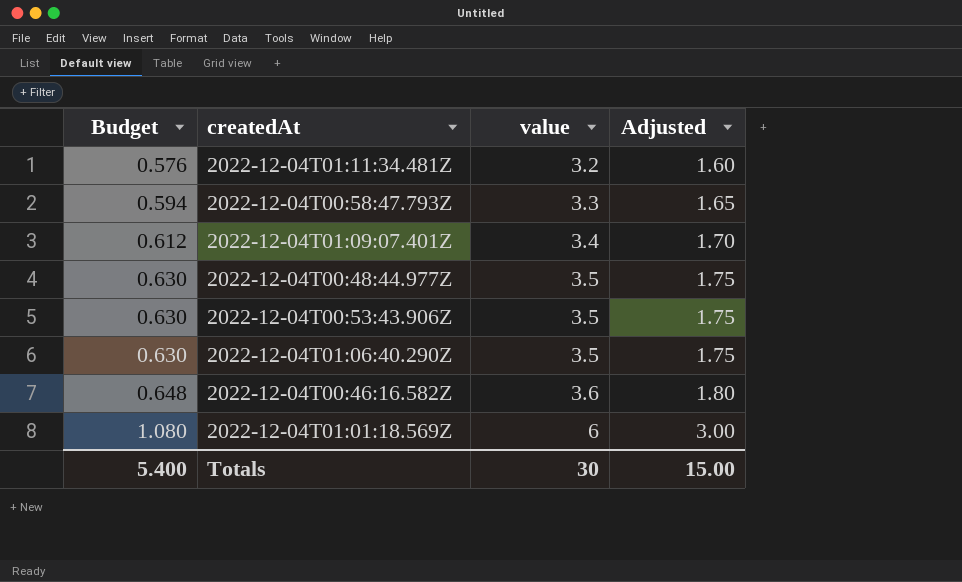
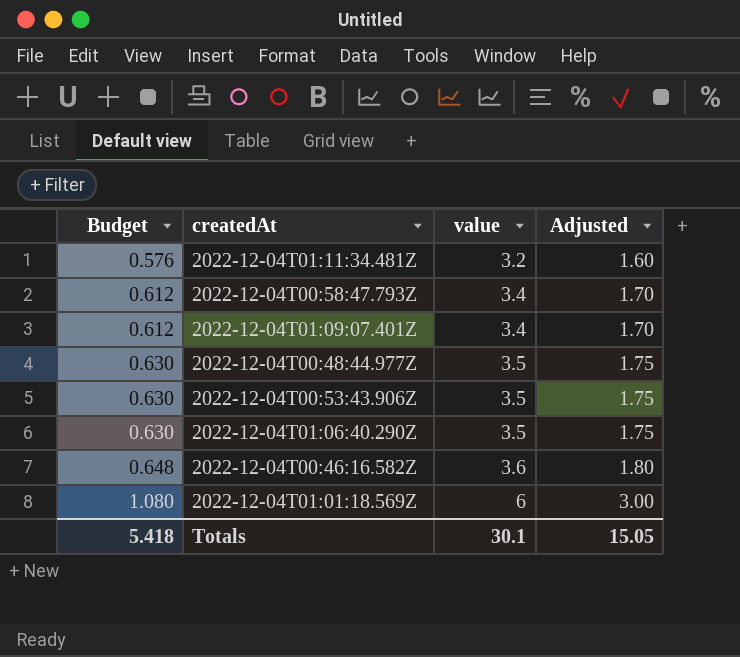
2022-12-04T00:58:47.793Z | Budget: 0.594 -> 0.612
2022-12-04T00:58:47.793Z | value: 3.3 -> 3.4
2022-12-04T00:58:47.793Z | Adjusted: 1.65 -> 1.70
Totals | Budget: 5.400 -> 5.418
Totals | value: 30 -> 30.1
Totals | Adjusted: 15.00 -> 15.05

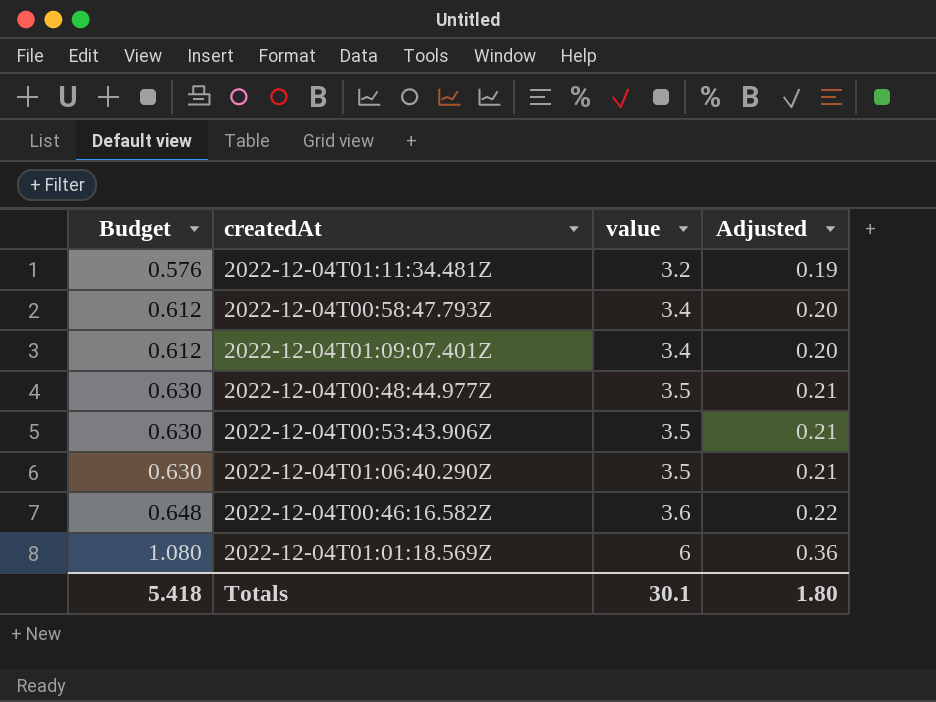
column Adjusted | formula: [value] * 0.5 -> [value] * 0.06
Totals | Adjusted: 15.05 -> 1.80

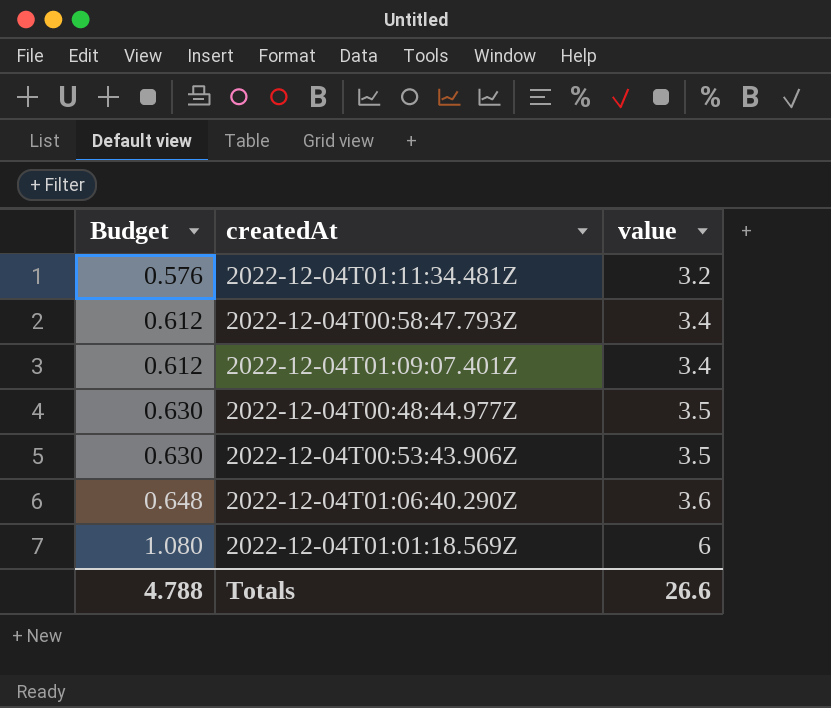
column Adjusted | formula: [value] * 0.06 -> none
row 2022-12-04T00:46:16.582Z: 0.648 | 3.6 | 0.22 -> none
2022-12-04T01:06:40.290Z | Budget: 0.630 -> 0.648
2022-12-04T01:06:40.290Z | value: 3.5 -> 3.6
Totals | Budget: 5.418 -> 4.788
Totals | value: 30.1 -> 26.6

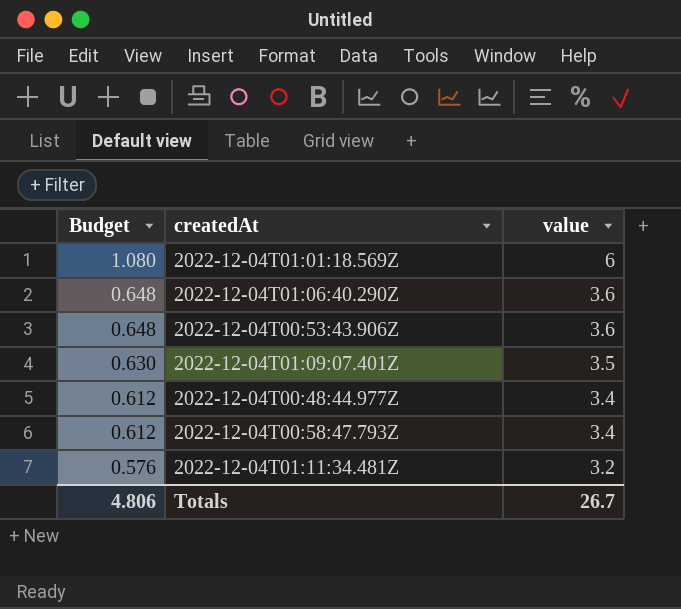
row order: Budget ascending -> Budget descending
2022-12-04T00:53:43.906Z | Budget: 0.630 -> 0.648
2022-12-04T00:53:43.906Z | value: 3.5 -> 3.6
2022-12-04T01:09:07.401Z | Budget: 0.612 -> 0.630
2022-12-04T01:09:07.401Z | value: 3.4 -> 3.5
2022-12-04T00:48:44.977Z | Budget: 0.630 -> 0.612
2022-12-04T00:48:44.977Z | value: 3.5 -> 3.4
Totals | Budget: 4.788 -> 4.806
Totals | value: 26.6 -> 26.7

